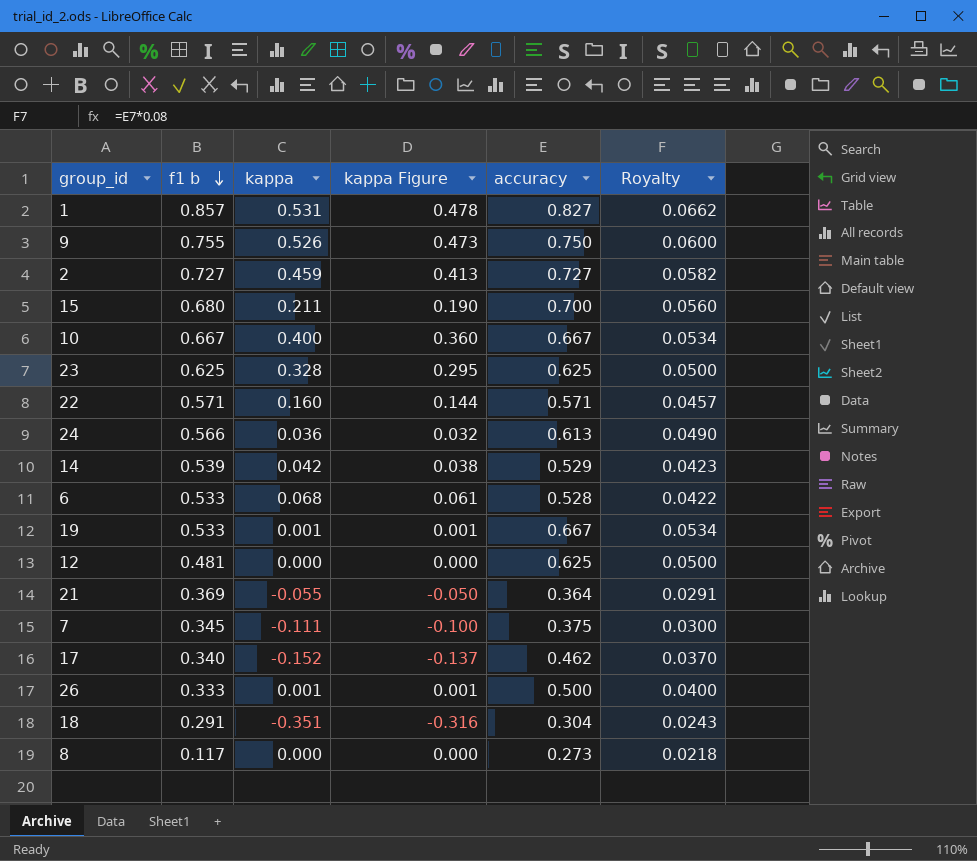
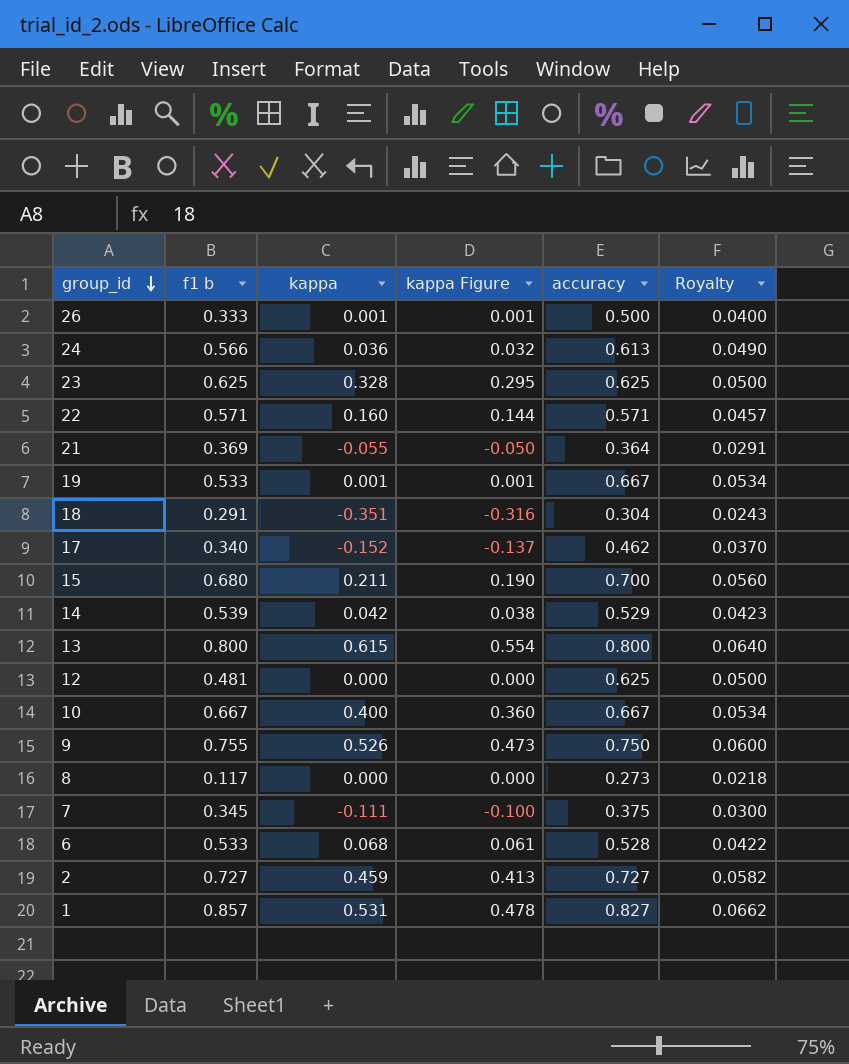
row order: f1 b descending -> group_id descending
row 13: none -> 0.800 | 0.615 | 0.554 | 0.800 | 0.0640

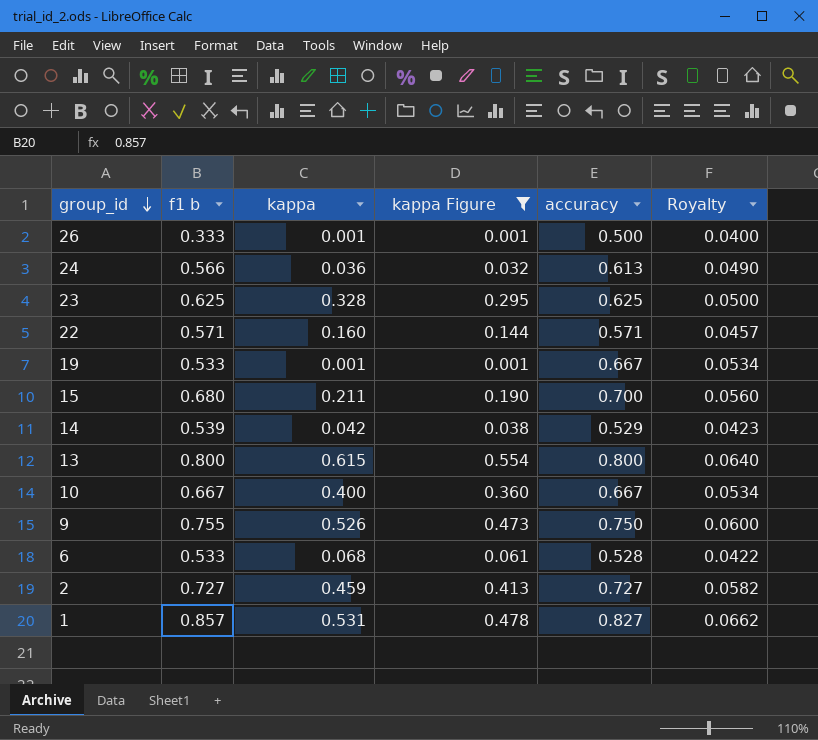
filter: none -> kappa Figure >= 0.001

